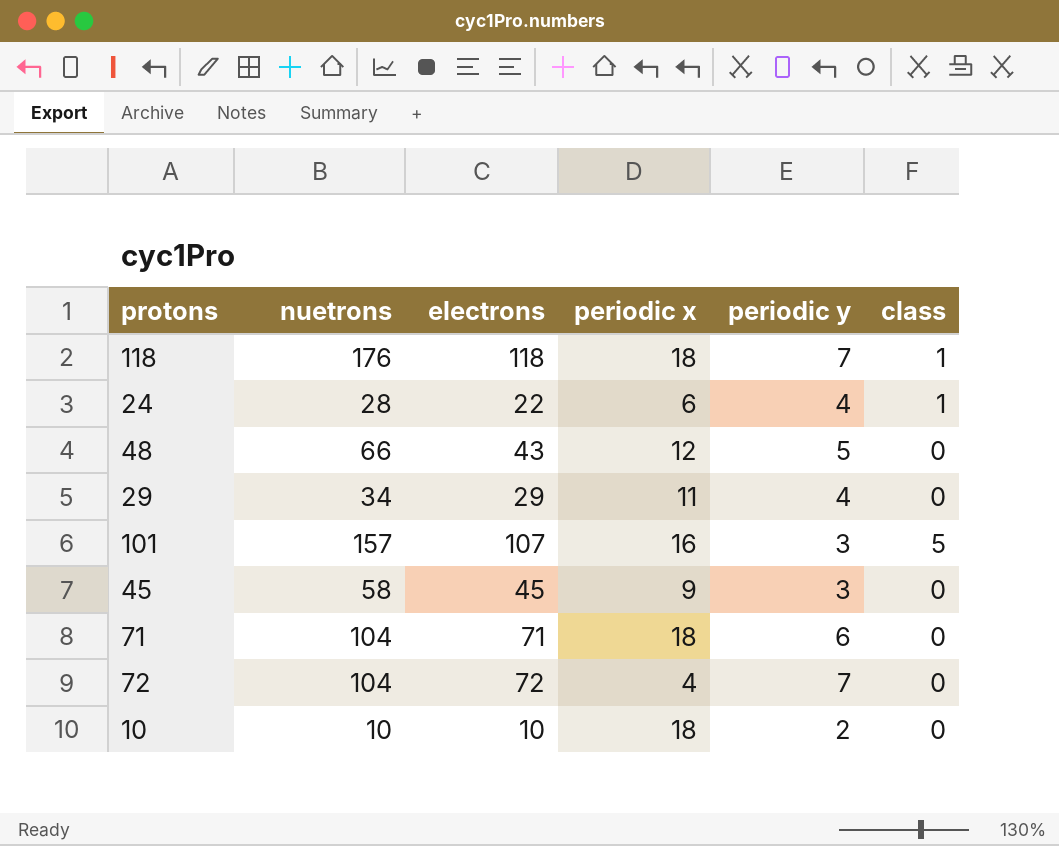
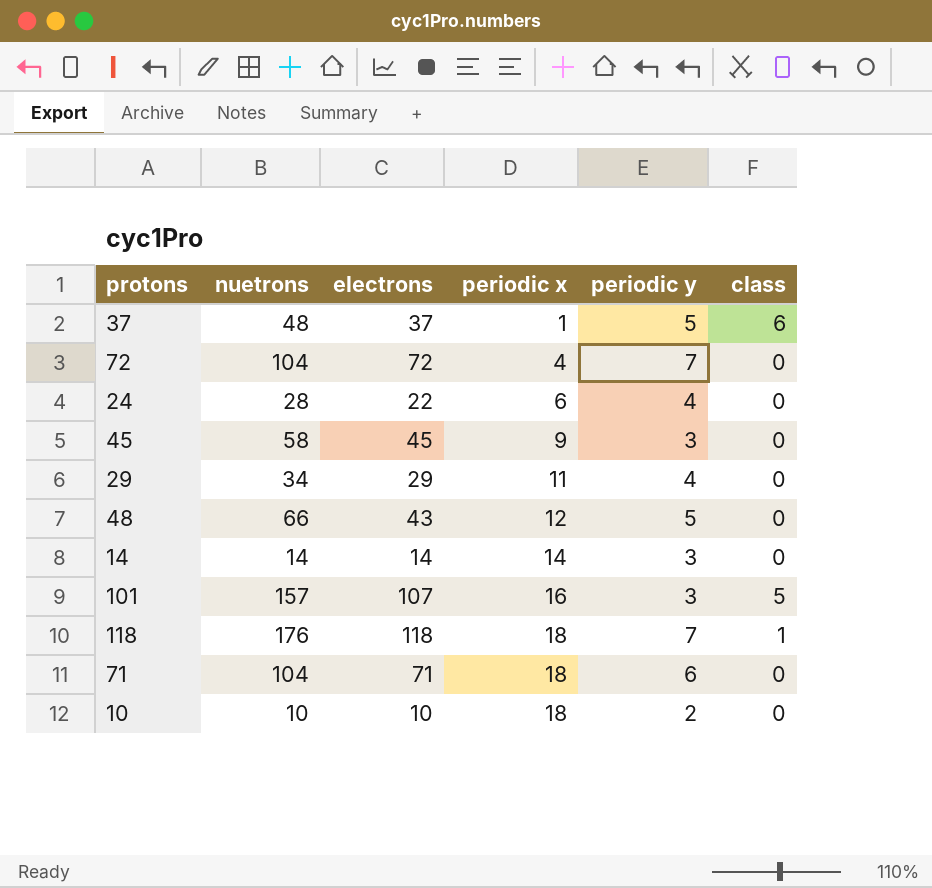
row order: none -> periodic x ascending
row 37: none -> 48 | 37 | 1 | 5 | 6
24 | class: 1 -> 0
row 14: none -> 14 | 14 | 14 | 3 | 0

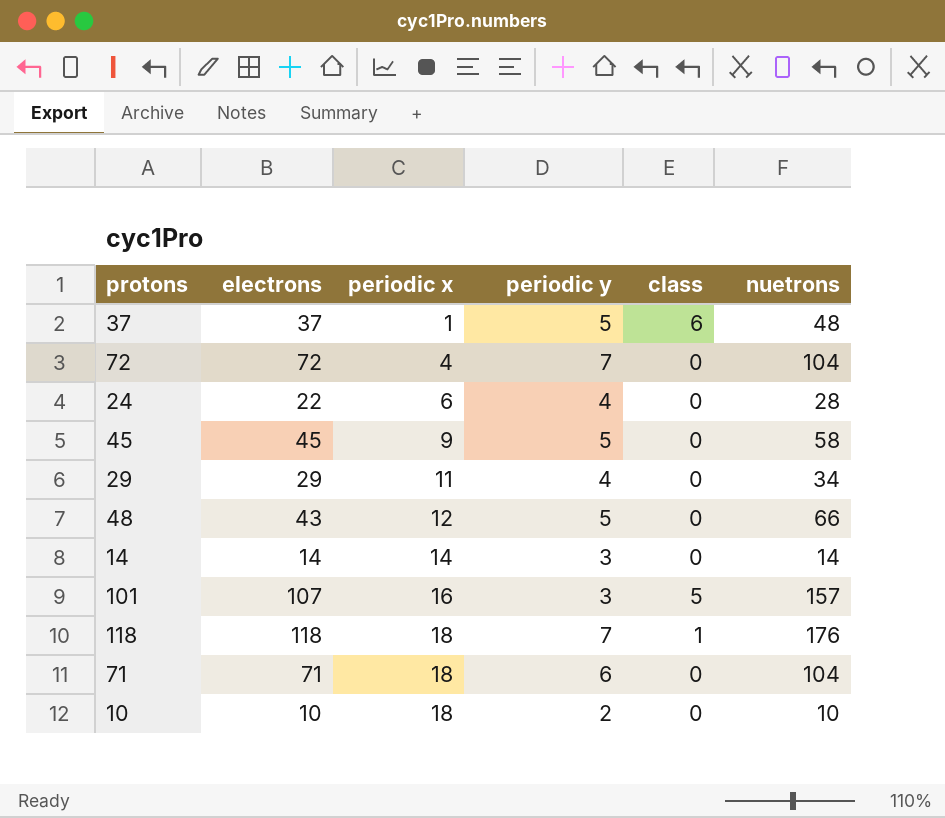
column nuetrons | position: 2 -> 6
45 | periodic y: 3 -> 5

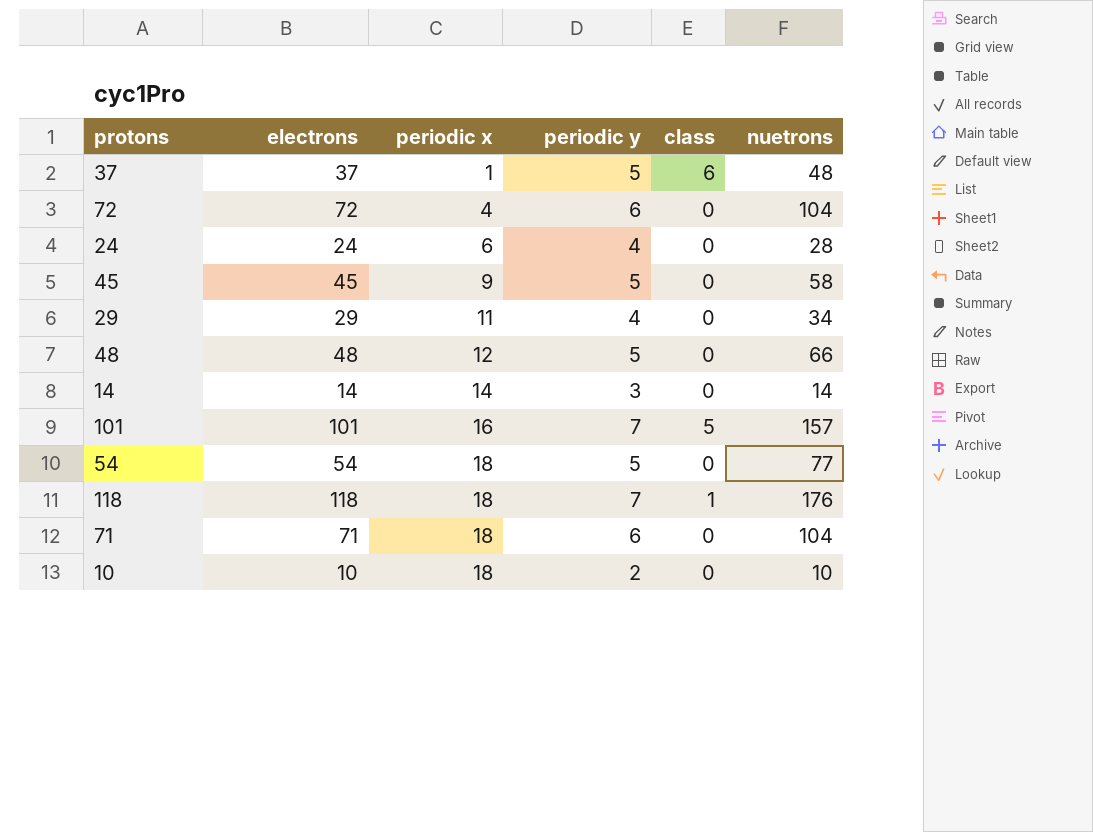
72 | periodic y: 7 -> 6
24 | electrons: 22 -> 24
48 | electrons: 43 -> 48
101 | electrons: 107 -> 101
101 | periodic y: 3 -> 7
row 54: none -> 54 | 18 | 5 | 0 | 77

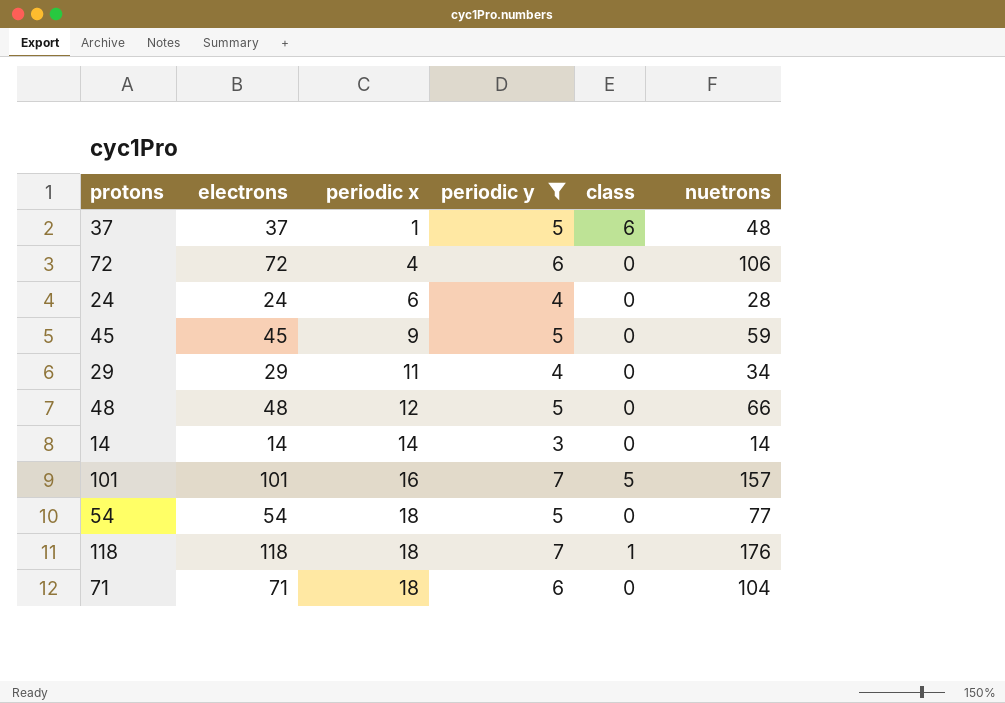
filter: none -> periodic y != 2
72 | nuetrons: 104 -> 106
45 | nuetrons: 58 -> 59

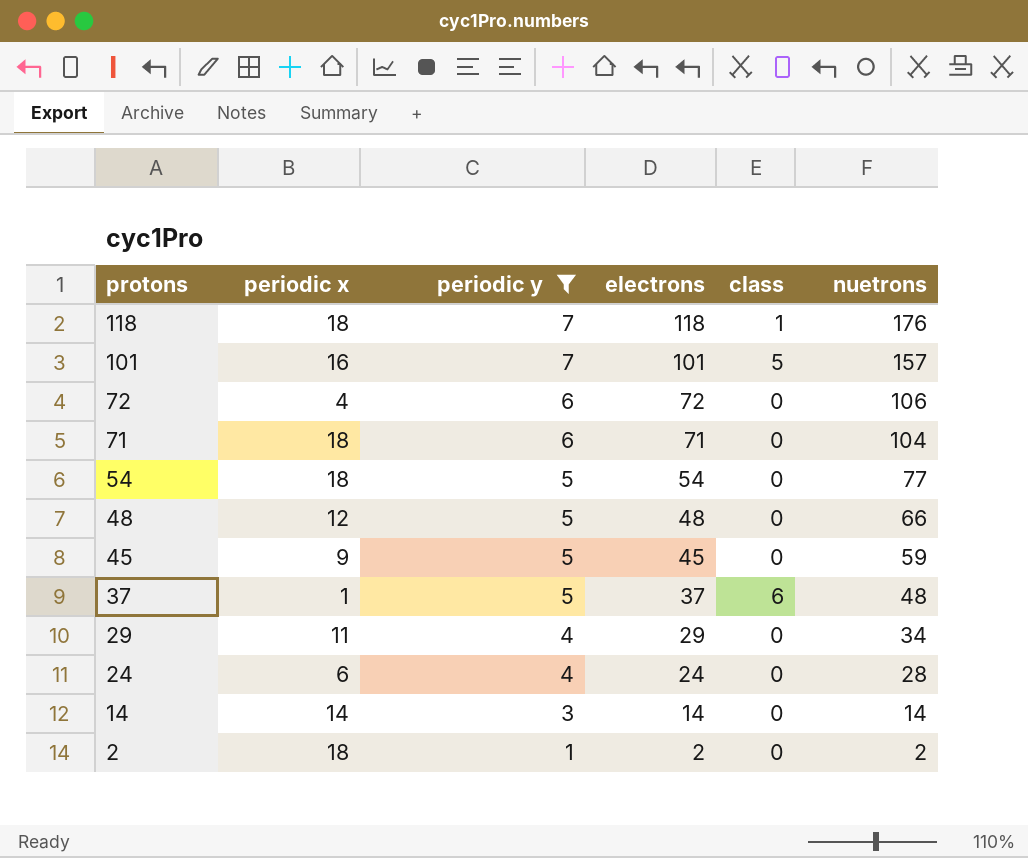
row order: periodic x ascending -> protons descending
column electrons | position: 2 -> 4
row 2: none -> 18 | 1 | 2 | 0 | 2

